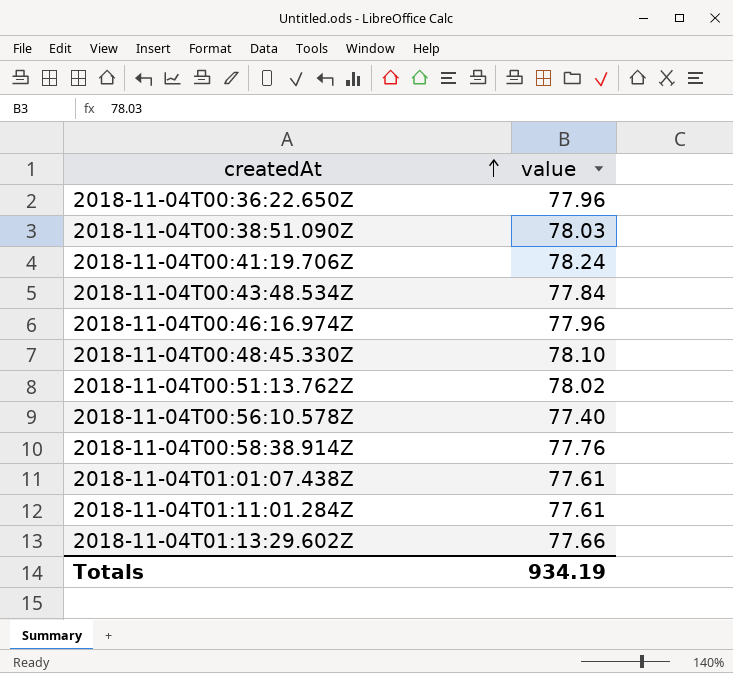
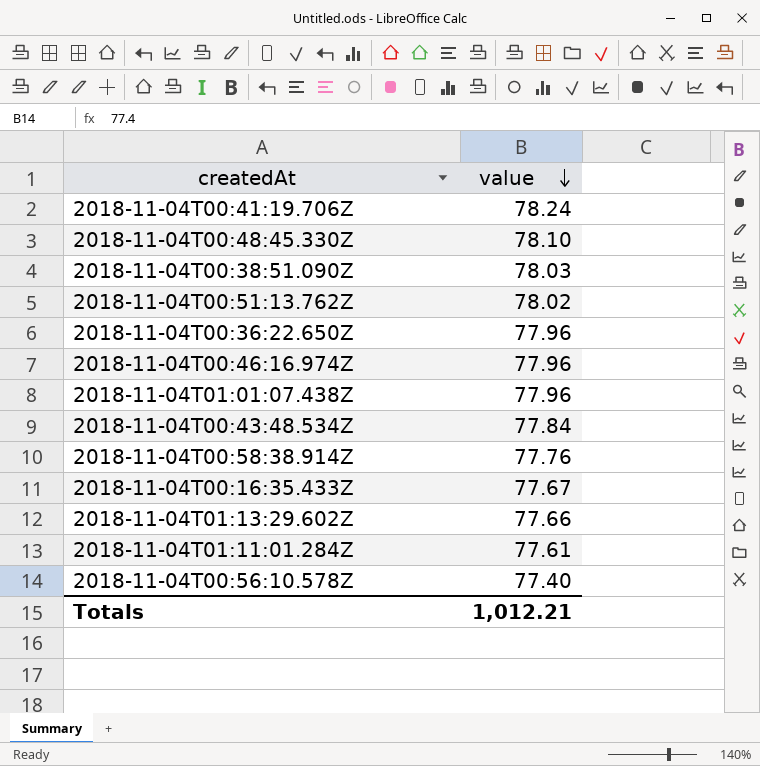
row order: createdAt ascending -> value descending
2018-11-04T01:01:07.438Z | value: 77.61 -> 77.96
row 2018-11-04T00:16:35.433Z: none -> 77.67
Totals | value: 934.19 -> 1,012.21

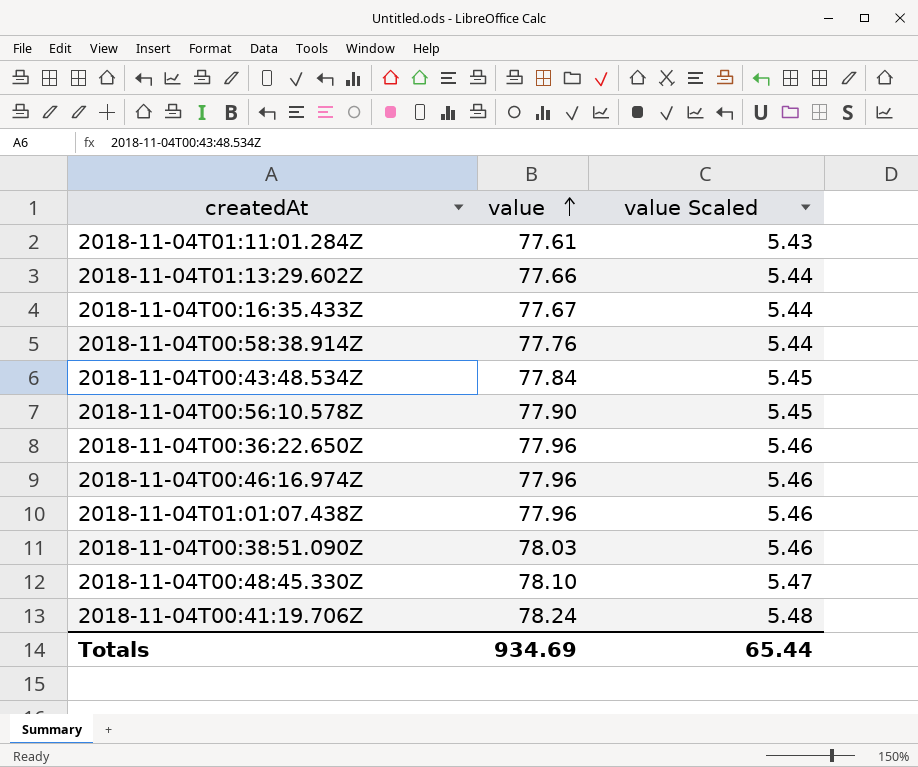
row order: value descending -> value ascending
column value Scaled | formula: none -> [value] * 0.07
row 2018-11-04T00:51:13.762Z: 78.02 -> none
2018-11-04T00:56:10.578Z | value: 77.40 -> 77.90
Totals | value: 1,012.21 -> 934.69

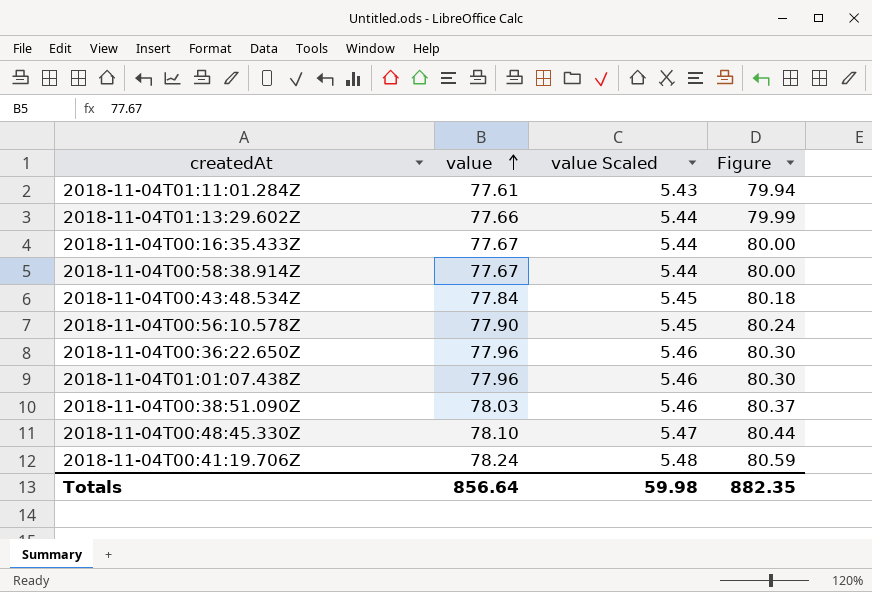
column Figure | formula: none -> [value] * 1.03
row 2018-11-04T00:46:16.974Z: 77.96 | 5.46 -> none
2018-11-04T00:58:38.914Z | value: 77.76 -> 77.67
Totals | value: 934.69 -> 856.64
Totals | value Scaled: 65.44 -> 59.98

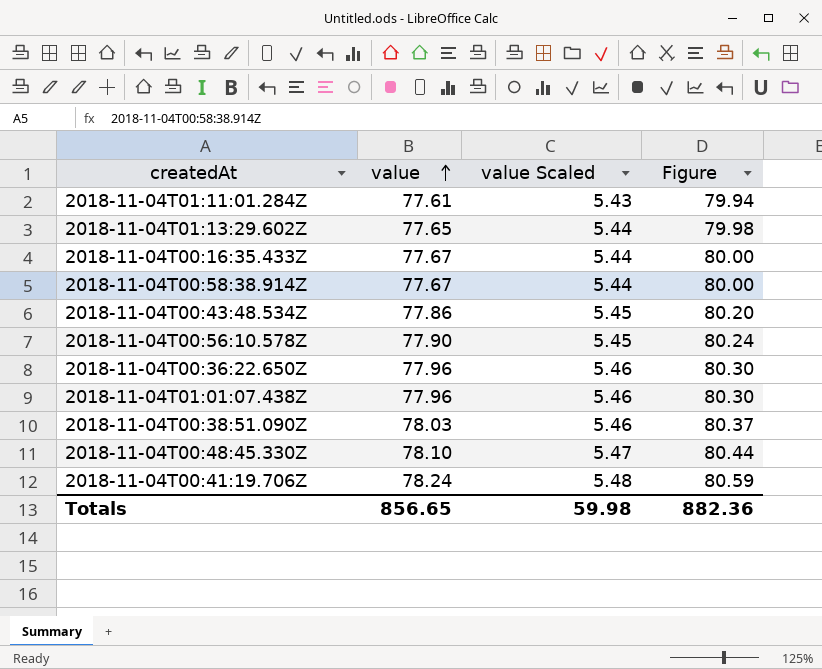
2018-11-04T01:13:29.602Z | value: 77.66 -> 77.65
2018-11-04T01:13:29.602Z | Figure: 79.99 -> 79.98
2018-11-04T00:43:48.534Z | value: 77.84 -> 77.86
2018-11-04T00:43:48.534Z | Figure: 80.18 -> 80.20
Totals | value: 856.64 -> 856.65
Totals | Figure: 882.35 -> 882.36

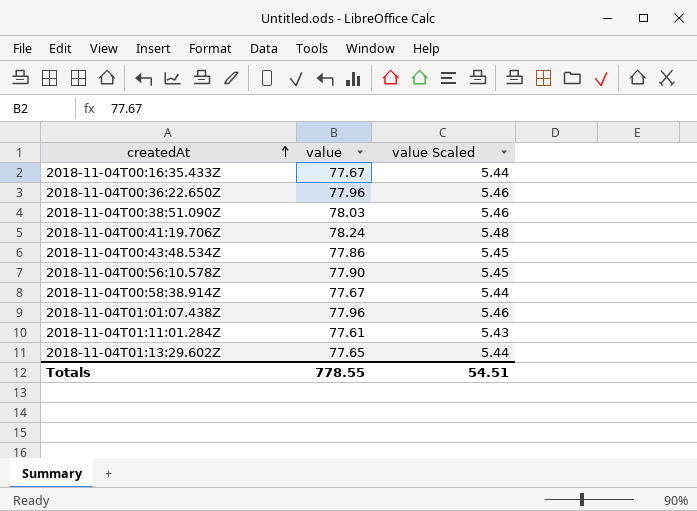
row order: value ascending -> createdAt ascending
column Figure | formula: [value] * 1.03 -> none
row 2018-11-04T00:48:45.330Z: 78.10 | 5.47 | 80.44 -> none
Totals | value: 856.65 -> 778.55
Totals | value Scaled: 59.98 -> 54.51

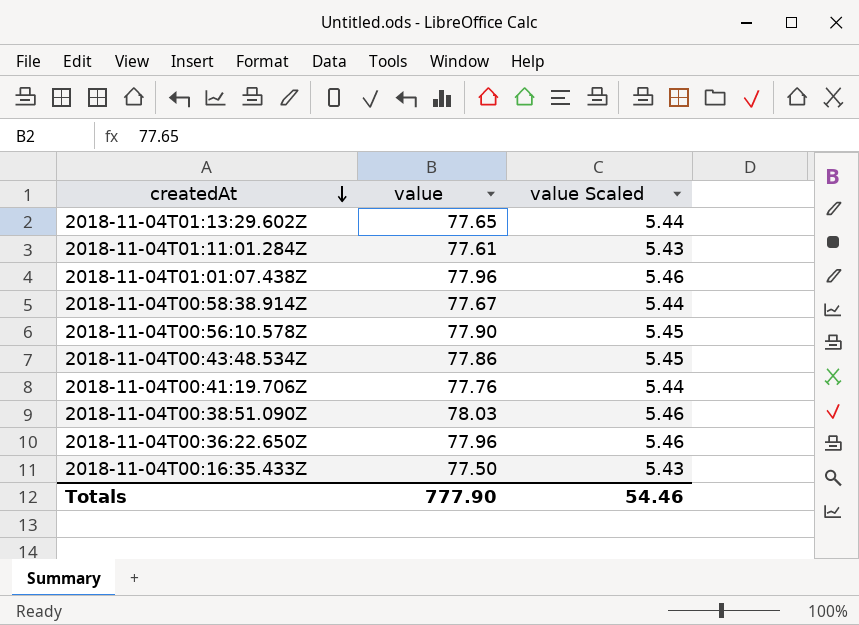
row order: createdAt ascending -> createdAt descending
2018-11-04T00:41:19.706Z | value: 78.24 -> 77.76
2018-11-04T00:41:19.706Z | value Scaled: 5.48 -> 5.44
2018-11-04T00:16:35.433Z | value: 77.67 -> 77.50
2018-11-04T00:16:35.433Z | value Scaled: 5.44 -> 5.43
Totals | value: 778.55 -> 777.90
Totals | value Scaled: 54.51 -> 54.46

